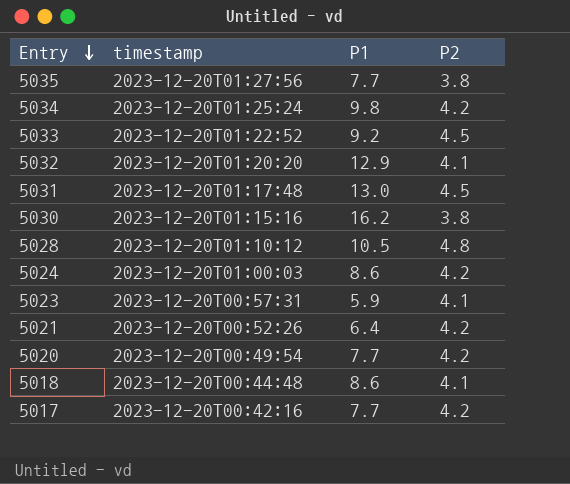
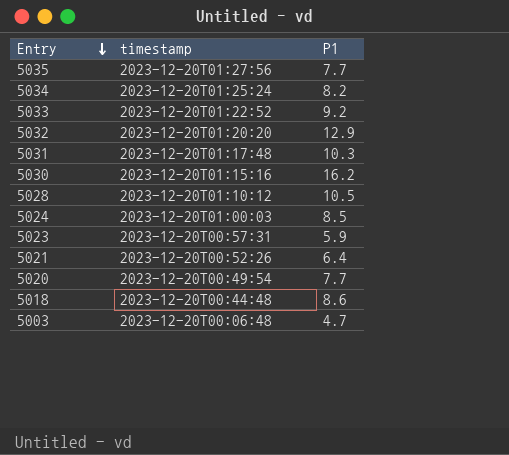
column P2 | position: 4 -> none
row 5017: 2023-12-20T00:42:16 | 7.7 | 4.2 -> none
5034 | P1: 9.8 -> 8.2
5031 | P1: 13.0 -> 10.3
5024 | P1: 8.6 -> 8.5
row 5003: none -> 2023-12-20T00:06:48 | 4.7

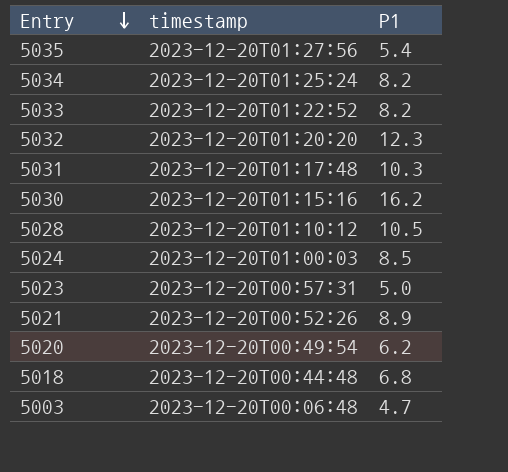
5035 | P1: 7.7 -> 5.4
5033 | P1: 9.2 -> 8.2
5032 | P1: 12.9 -> 12.3
5023 | P1: 5.9 -> 5.0
5021 | P1: 6.4 -> 8.9
5020 | P1: 7.7 -> 6.2
5018 | P1: 8.6 -> 6.8

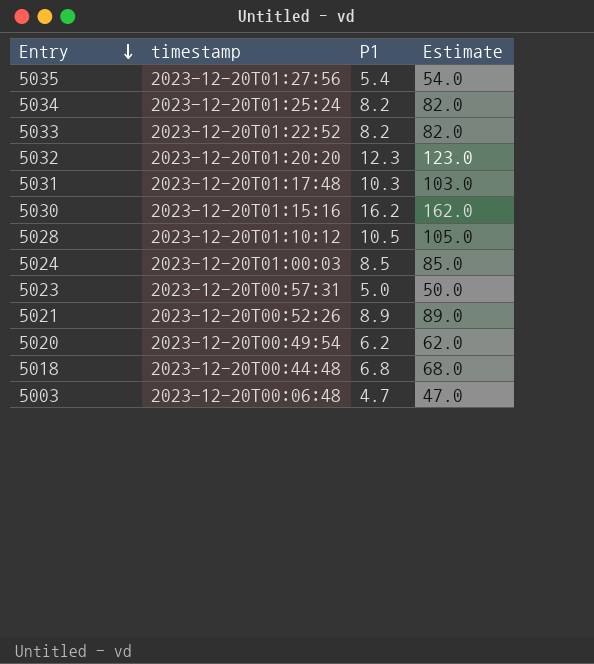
column Estimate | formula: none -> [P1] * 10

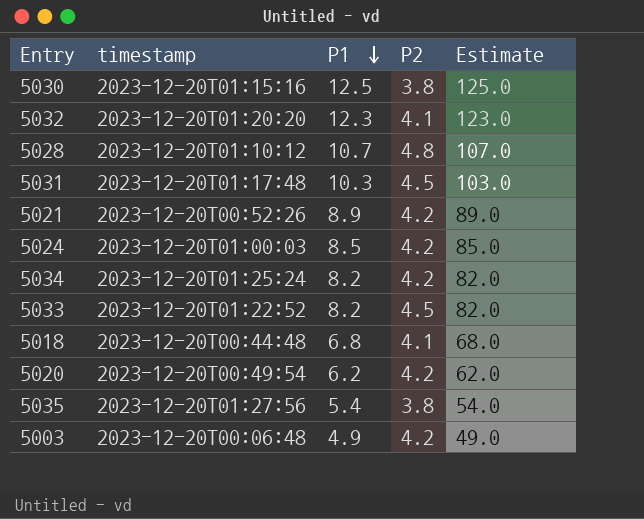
row order: Entry descending -> P1 descending
column P2 | position: none -> 4
row 5023: 2023-12-20T00:57:31 | 5.0 | 50.0 -> none
5030 | P1: 16.2 -> 12.5
5030 | Estimate: 162.0 -> 125.0
5028 | P1: 10.5 -> 10.7
5028 | Estimate: 105.0 -> 107.0
5003 | P1: 4.7 -> 4.9
5003 | Estimate: 47.0 -> 49.0

